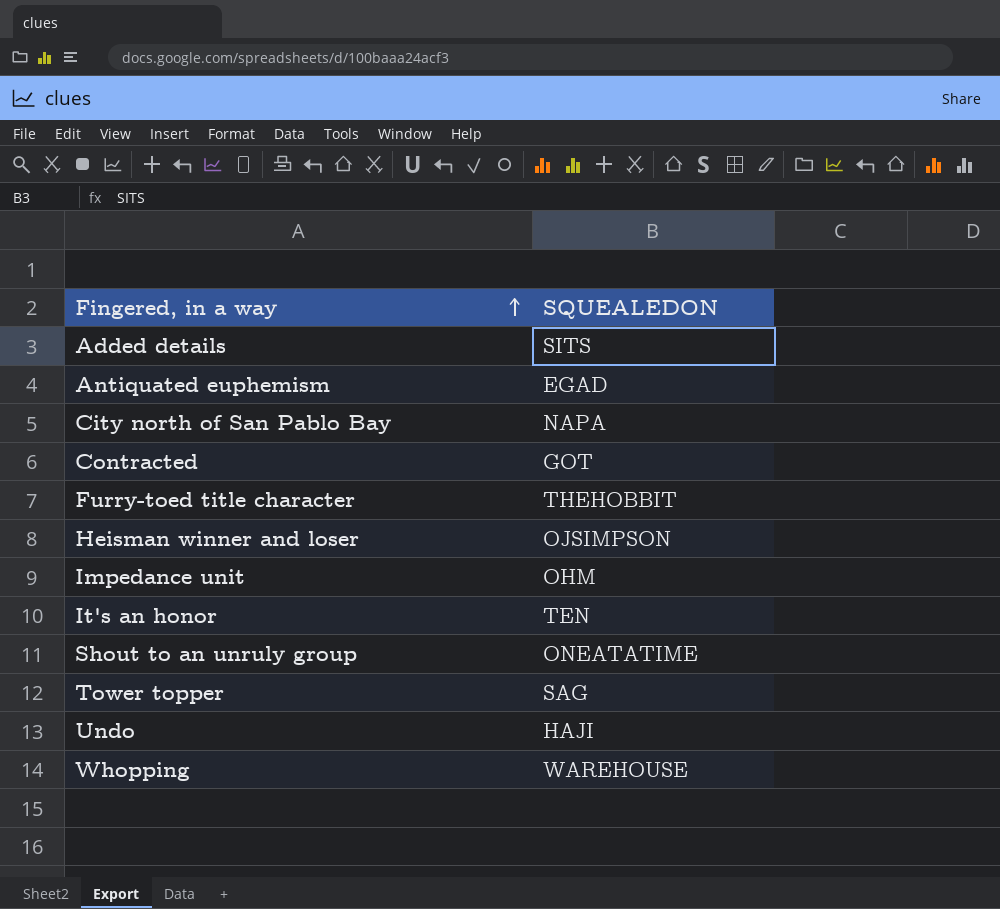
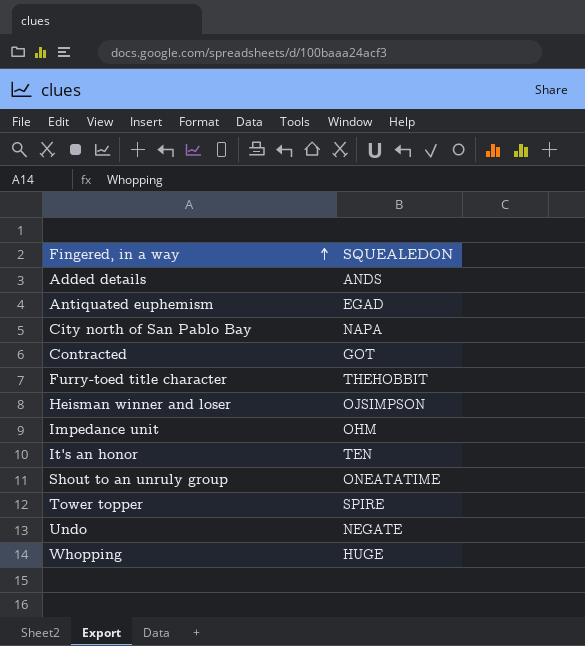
Added details | SQUEALEDON: SITS -> ANDS
Tower topper | SQUEALEDON: SAG -> SPIRE
Undo | SQUEALEDON: HAJI -> NEGATE
Whopping | SQUEALEDON: WAREHOUSE -> HUGE

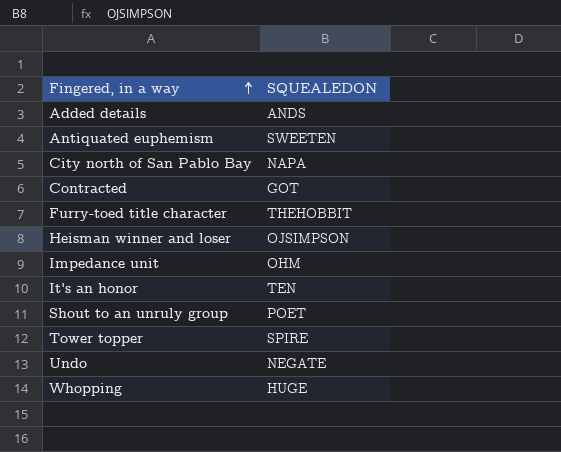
Antiquated euphemism | SQUEALEDON: EGAD -> SWEETEN
Shout to an unruly group | SQUEALEDON: ONEATATIME -> POET

